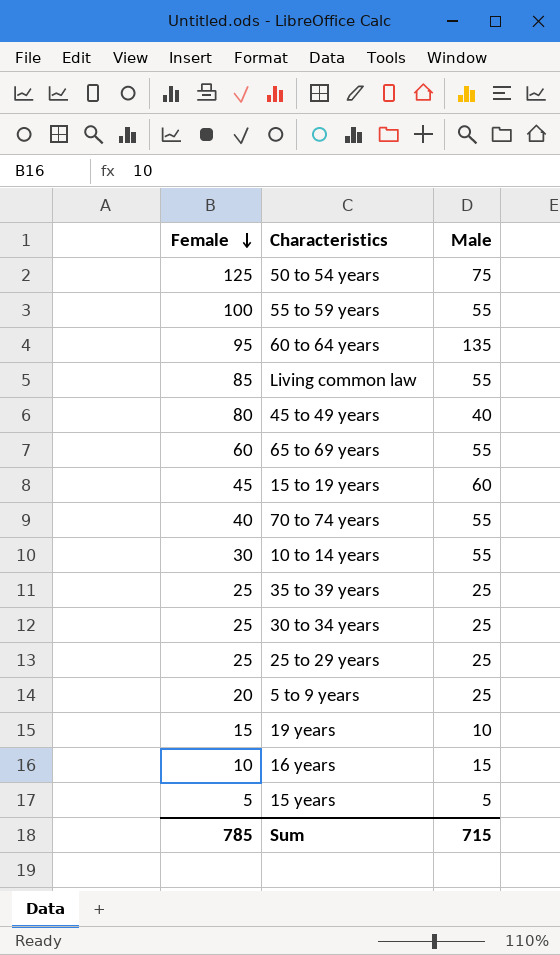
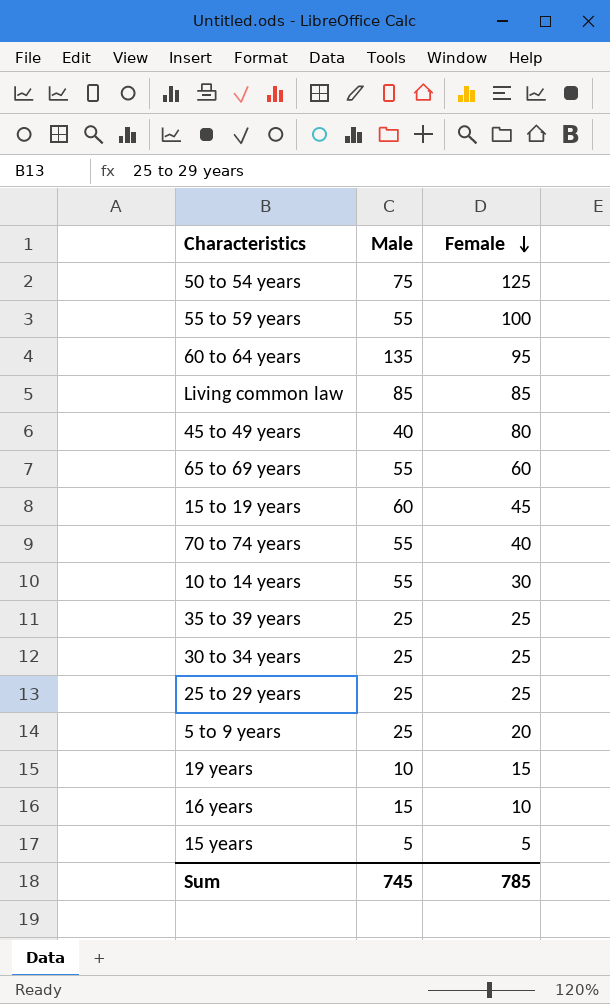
column Female | position: 1 -> 3
Living common law | Male: 55 -> 85
Sum | Male: 715 -> 745

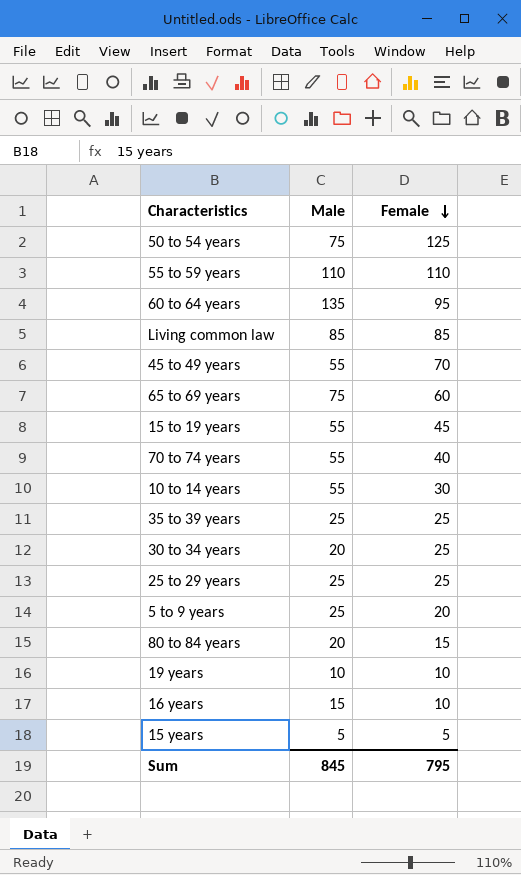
55 to 59 years | Male: 55 -> 110
55 to 59 years | Female: 100 -> 110
45 to 49 years | Male: 40 -> 55
45 to 49 years | Female: 80 -> 70
65 to 69 years | Male: 55 -> 75
15 to 19 years | Male: 60 -> 55
30 to 34 years | Male: 25 -> 20
row 80 to 84 years: none -> 20 | 15
19 years | Female: 15 -> 10
Sum | Male: 745 -> 845
Sum | Female: 785 -> 795

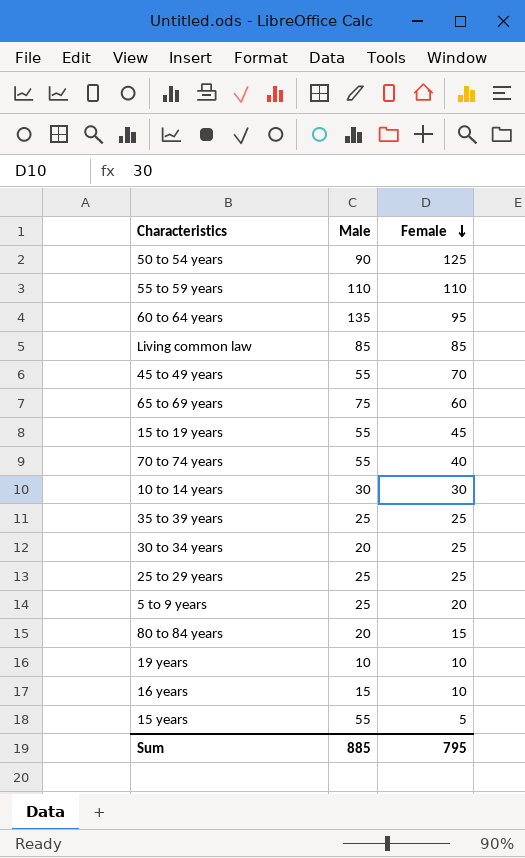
50 to 54 years | Male: 75 -> 90
10 to 14 years | Male: 55 -> 30
15 years | Male: 5 -> 55
Sum | Male: 845 -> 885

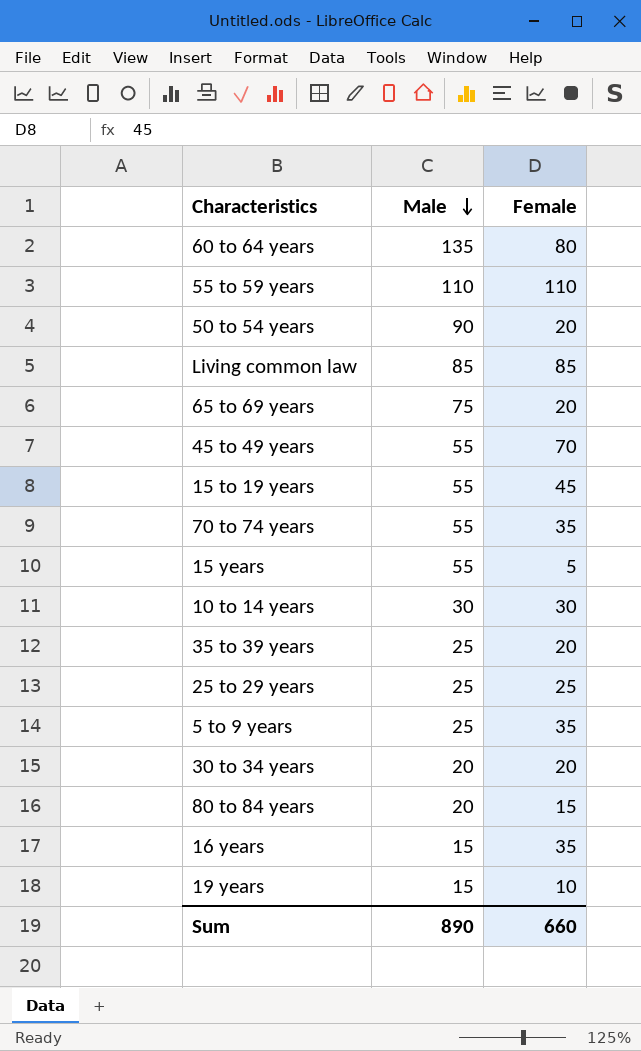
row order: Female descending -> Male descending
60 to 64 years | Female: 95 -> 80
50 to 54 years | Female: 125 -> 20
65 to 69 years | Female: 60 -> 20
70 to 74 years | Female: 40 -> 35
35 to 39 years | Female: 25 -> 20
5 to 9 years | Female: 20 -> 35
30 to 34 years | Female: 25 -> 20
16 years | Female: 10 -> 35
19 years | Male: 10 -> 15
Sum | Male: 885 -> 890
Sum | Female: 795 -> 660

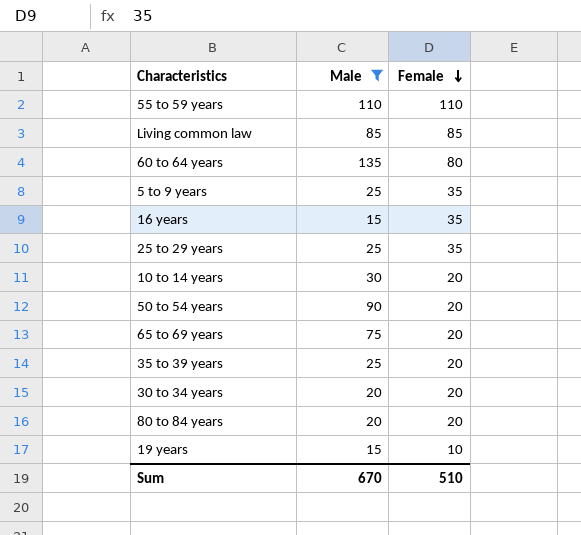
filter: none -> Male != 55
row order: Male descending -> Female descending
25 to 29 years | Female: 25 -> 35
10 to 14 years | Female: 30 -> 20
80 to 84 years | Female: 15 -> 20
Sum | Male: 890 -> 670
Sum | Female: 660 -> 510

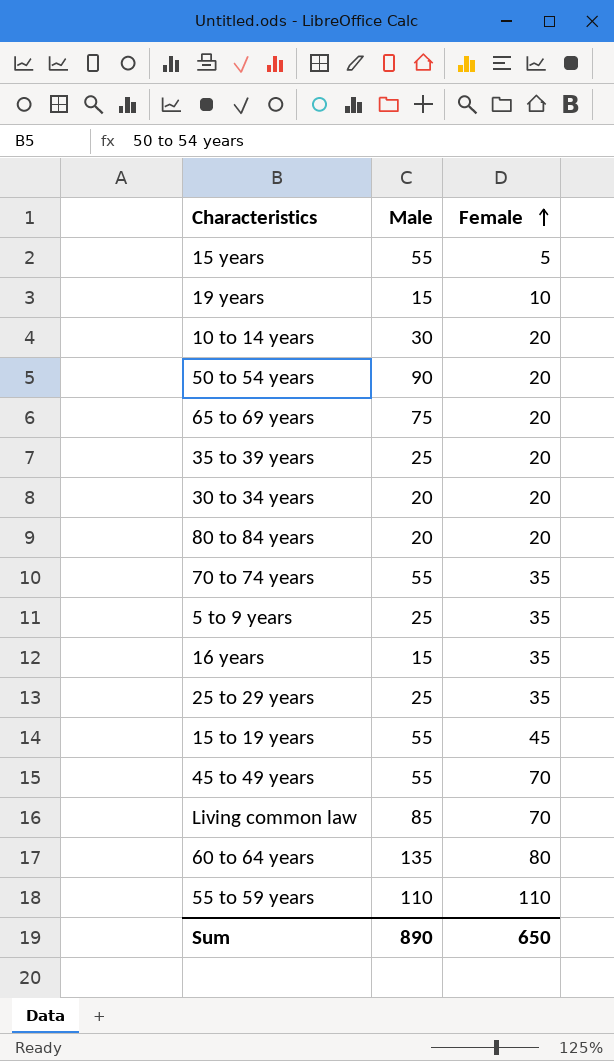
filter: Male != 55 -> none
row order: Female descending -> Female ascending
Living common law | Female: 85 -> 70
Sum | Male: 670 -> 890
Sum | Female: 510 -> 650

